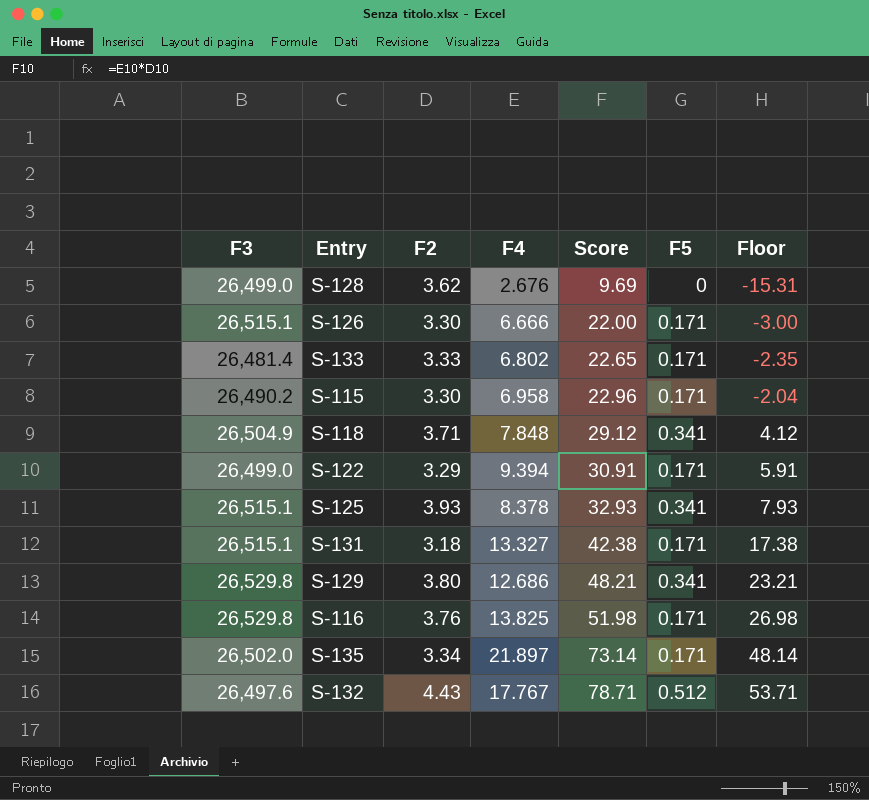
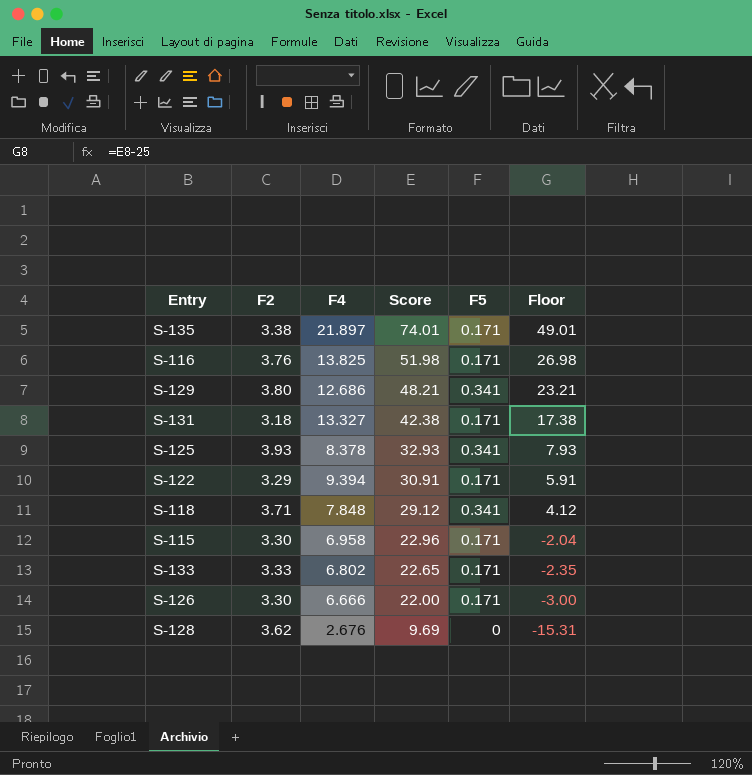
row order: Score ascending -> Score descending
column F3 | position: 1 -> none
row S-132: 26,497.6 | 4.43 | 17.767 | 78.71 | 0.512 | 53.71 -> none
S-135 | F2: 3.34 -> 3.38
S-135 | Score: 73.14 -> 74.01
S-135 | Floor: 48.14 -> 49.01

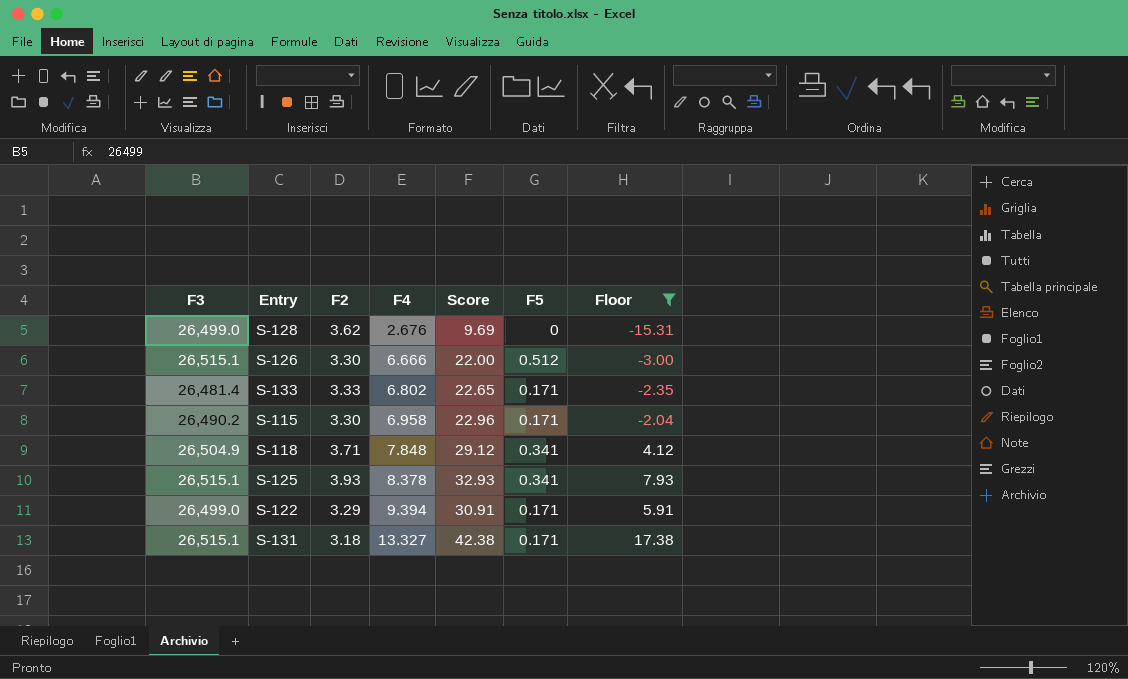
filter: none -> Floor <= 17.38
row order: Score descending -> F4 ascending
column F3 | position: none -> 1
S-126 | F5: 0.171 -> 0.512

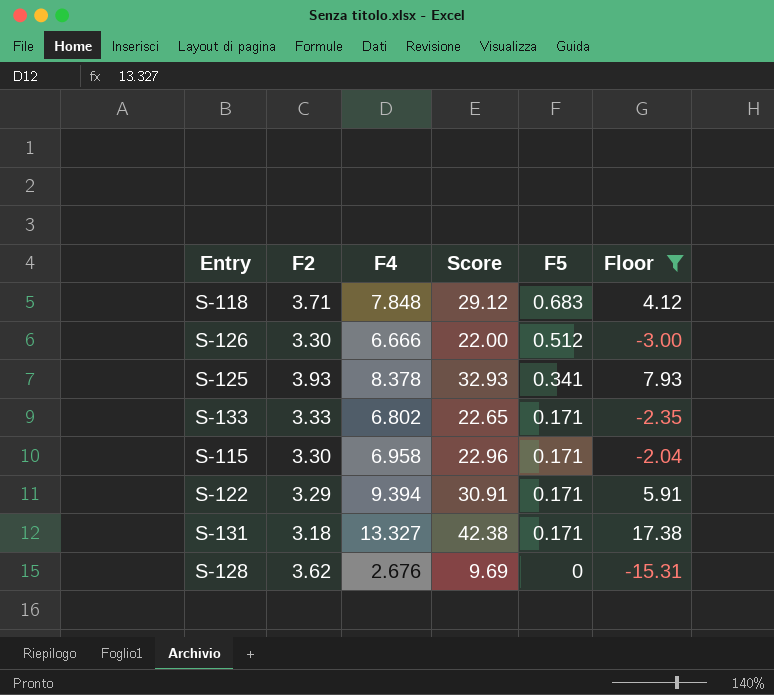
row order: F4 ascending -> F5 descending
column F3 | position: 1 -> none
S-118 | F5: 0.341 -> 0.683

